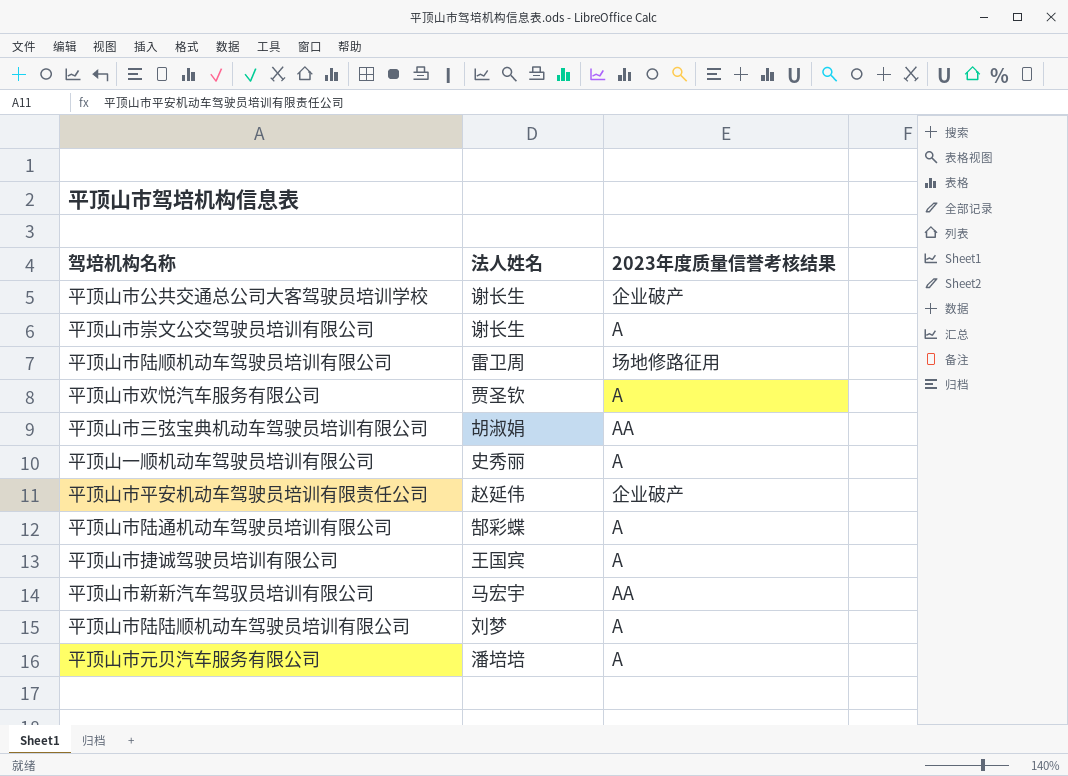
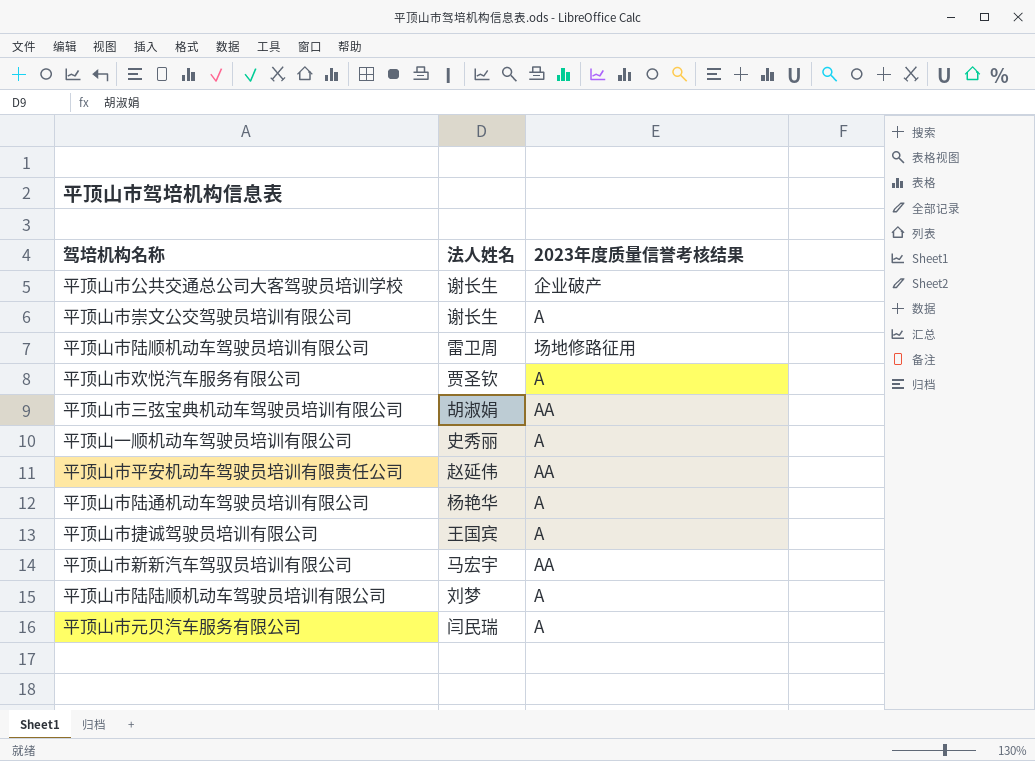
平顶山市平安机动车驾驶员培训有限责任公司 | 2023年度质量信誉考核结果: 企业破产 -> AA
平顶山市陆通机动车驾驶员培训有限公司 | 法人姓名: 郜彩蝶 -> 杨艳华
平顶山市元贝汽车服务有限公司 | 法人姓名: 潘培培 -> 闫民瑞

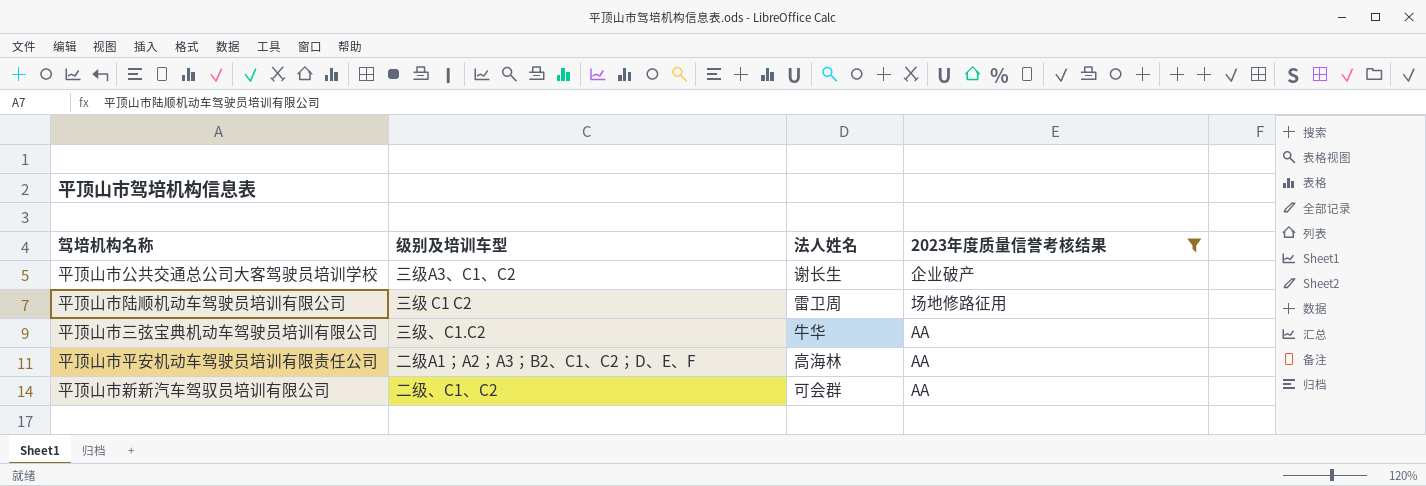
filter: none -> 2023年度质量信誉考核结果 != A
column 级别及培训车型 | position: none -> 2
平顶山市三弦宝典机动车驾驶员培训有限公司 | 法人姓名: 胡淑娟 -> 牛华
平顶山市平安机动车驾驶员培训有限责任公司 | 法人姓名: 赵延伟 -> 高海林
平顶山市新新汽车驾驭员培训有限公司 | 法人姓名: 马宏宇 -> 可会群

